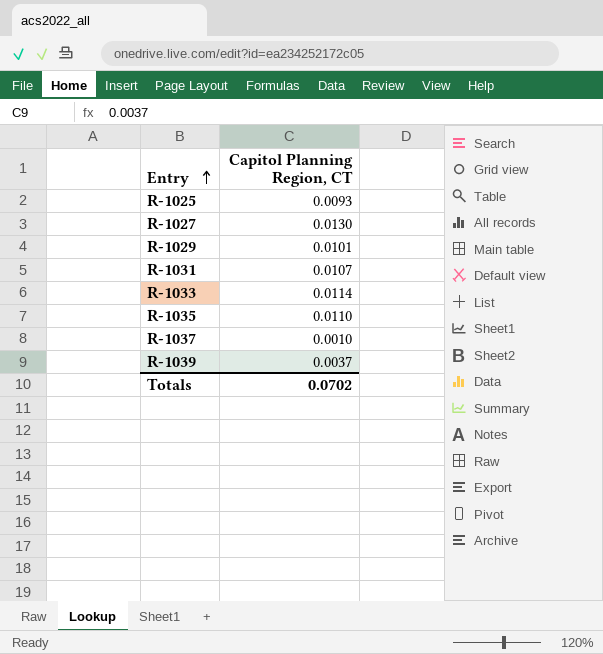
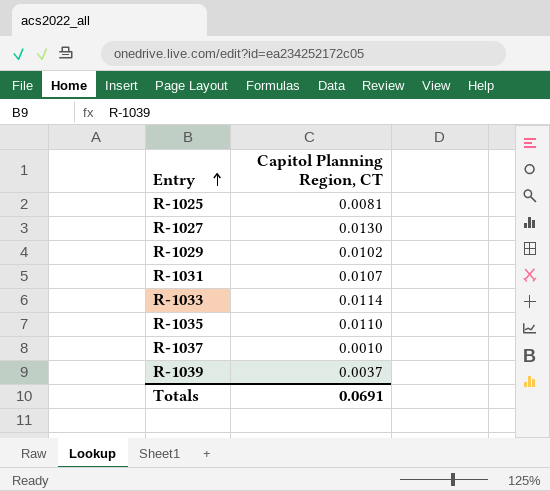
R-1025 | Capitol Planning Region, CT: 0.0093 -> 0.0081
R-1029 | Capitol Planning Region, CT: 0.0101 -> 0.0102
Totals | Capitol Planning Region, CT: 0.0702 -> 0.0691

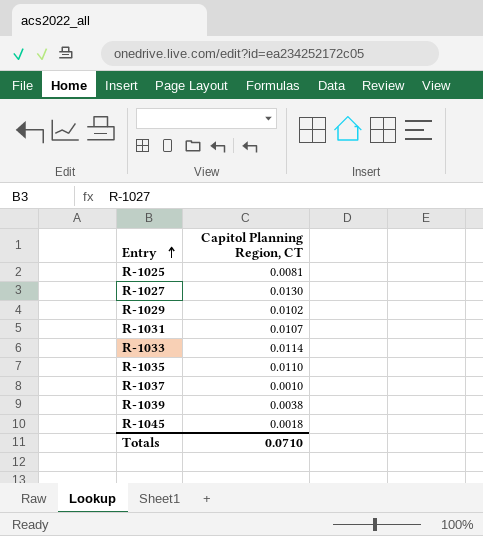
R-1039 | Capitol Planning Region, CT: 0.0037 -> 0.0038
row R-1045: none -> 0.0018
Totals | Capitol Planning Region, CT: 0.0691 -> 0.0710

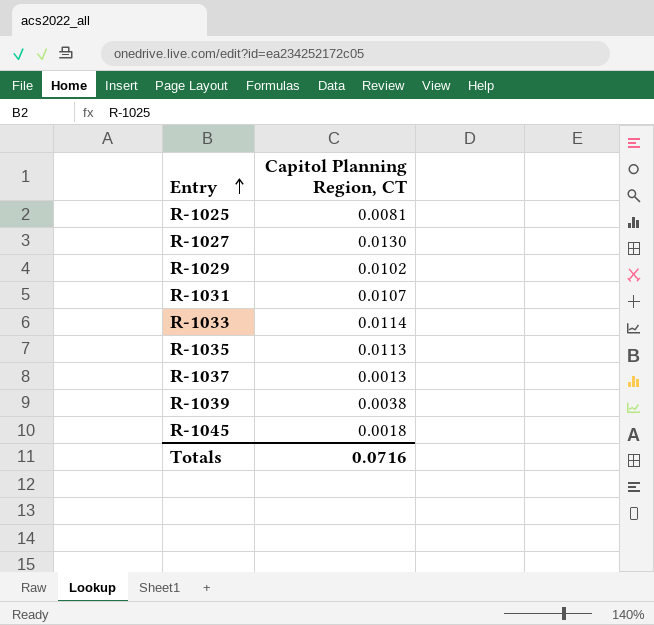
R-1035 | Capitol Planning Region, CT: 0.0110 -> 0.0113
R-1037 | Capitol Planning Region, CT: 0.0010 -> 0.0013
Totals | Capitol Planning Region, CT: 0.0710 -> 0.0716

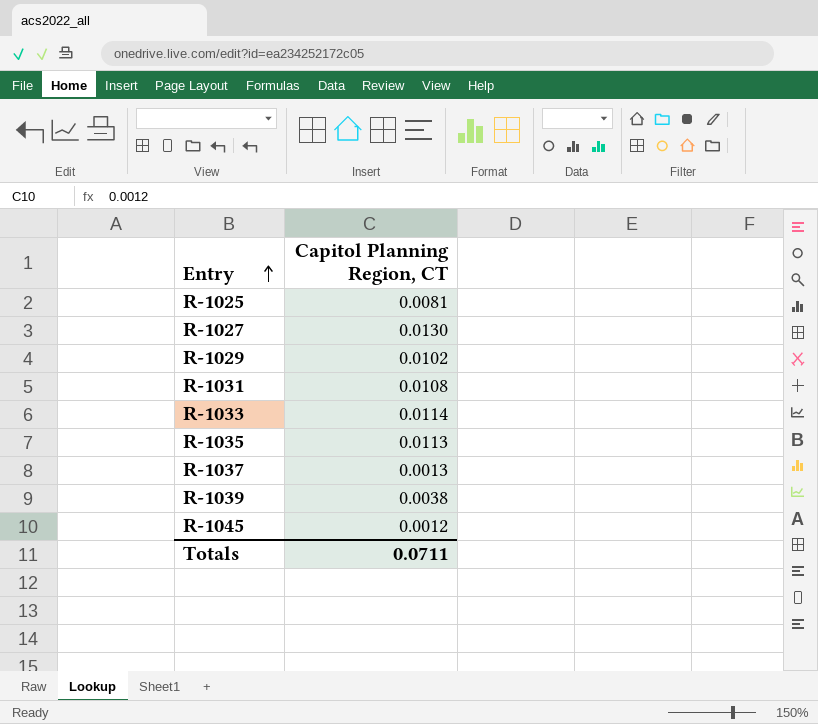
R-1031 | Capitol Planning Region, CT: 0.0107 -> 0.0108
R-1045 | Capitol Planning Region, CT: 0.0018 -> 0.0012
Totals | Capitol Planning Region, CT: 0.0716 -> 0.0711

